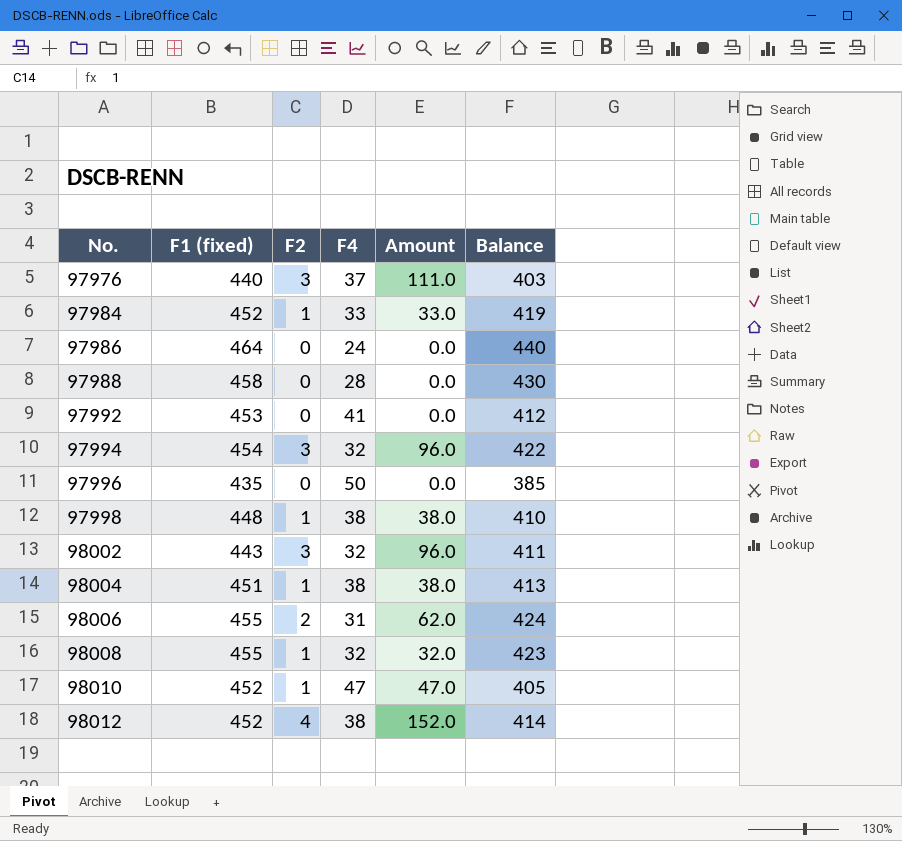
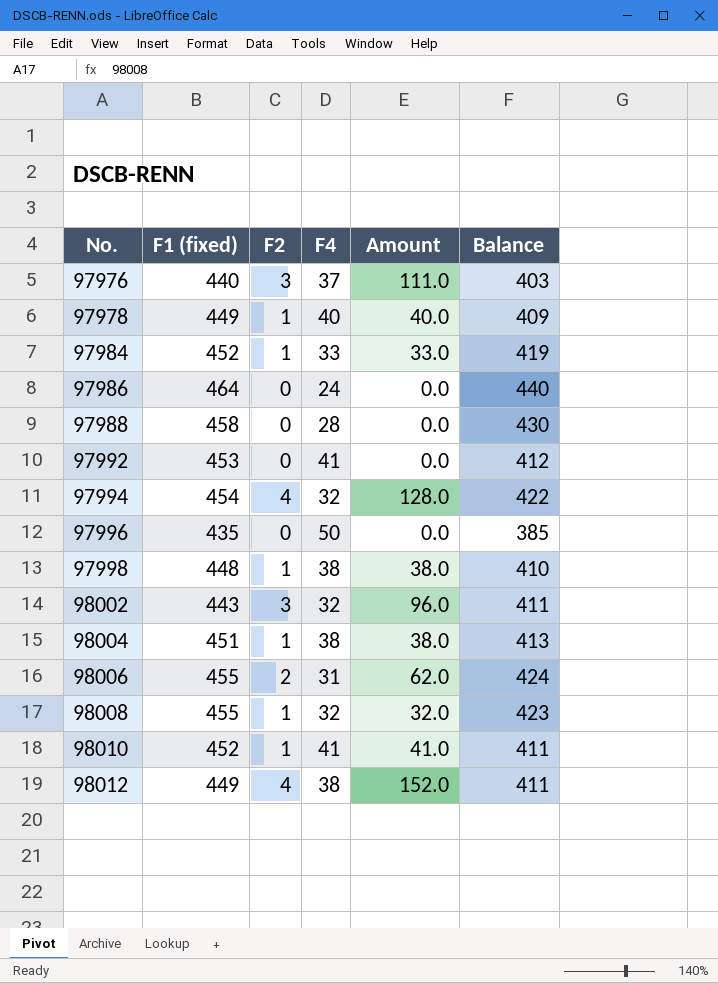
row 97978: none -> 449 | 1 | 40 | 40.0 | 409
97994 | F2: 3 -> 4
97994 | Amount: 96.0 -> 128.0
98010 | F4: 47 -> 41
98010 | Amount: 47.0 -> 41.0
98010 | Balance: 405 -> 411
98012 | F1 (fixed): 452 -> 449
98012 | Balance: 414 -> 411

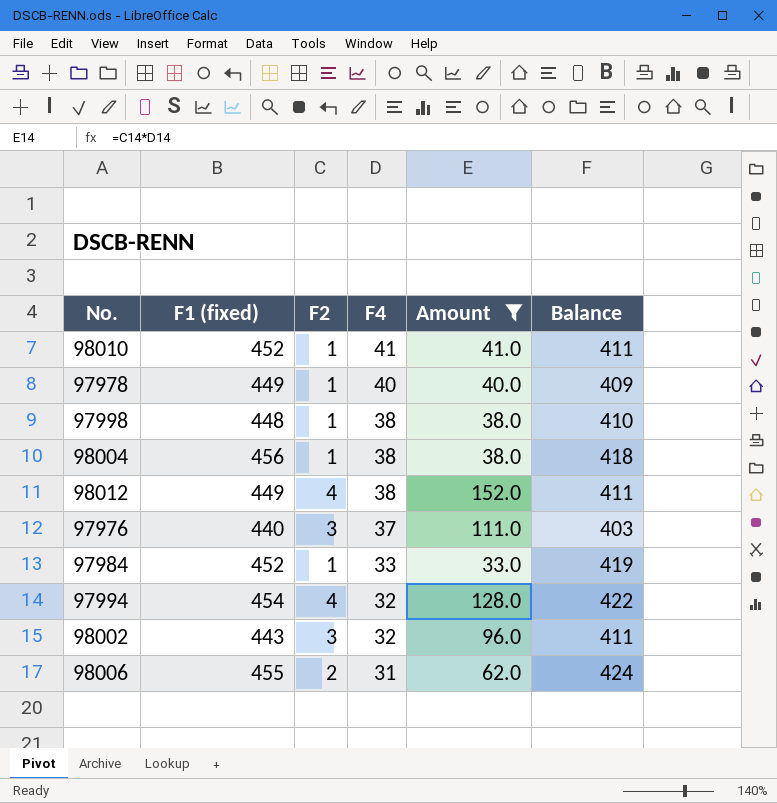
filter: none -> Amount >= 33.0
row order: No. ascending -> F4 descending
98004 | F1 (fixed): 451 -> 456
98004 | Balance: 413 -> 418

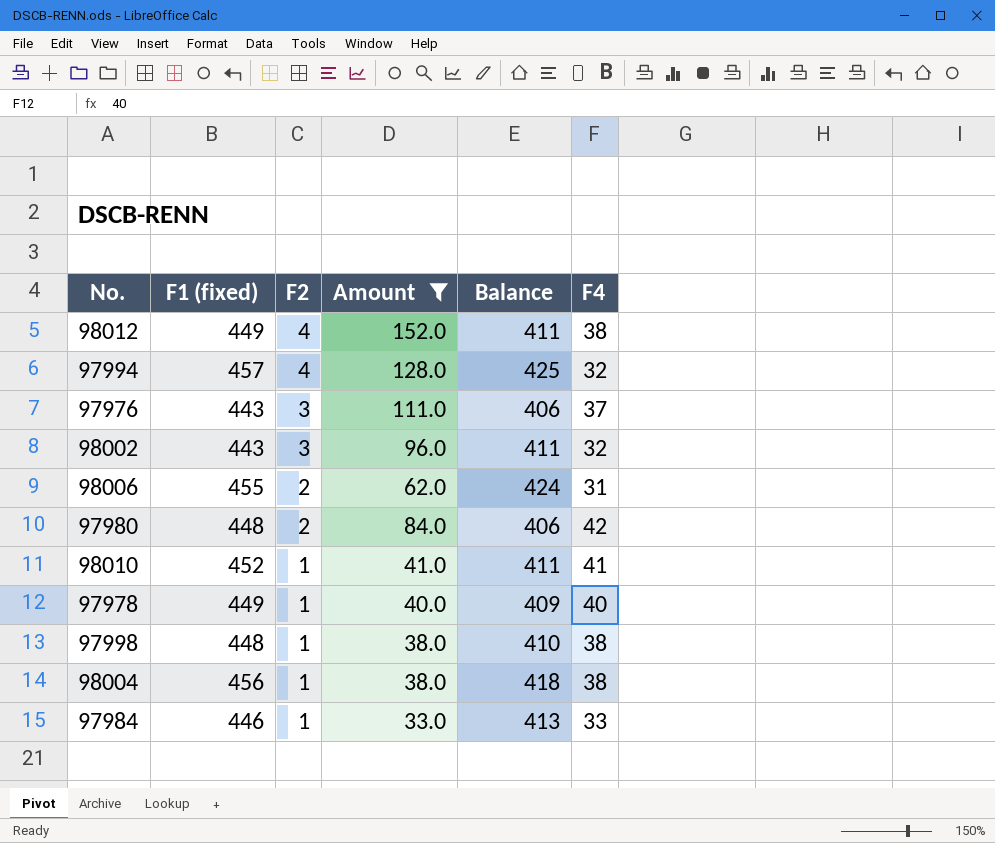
row order: F4 descending -> F2 descending
column F4 | position: 4 -> 6
97994 | F1 (fixed): 454 -> 457
97994 | Balance: 422 -> 425
97976 | F1 (fixed): 440 -> 443
97976 | Balance: 403 -> 406
row 97980: none -> 448 | 2 | 84.0 | 406 | 42
97984 | F1 (fixed): 452 -> 446
97984 | Balance: 419 -> 413

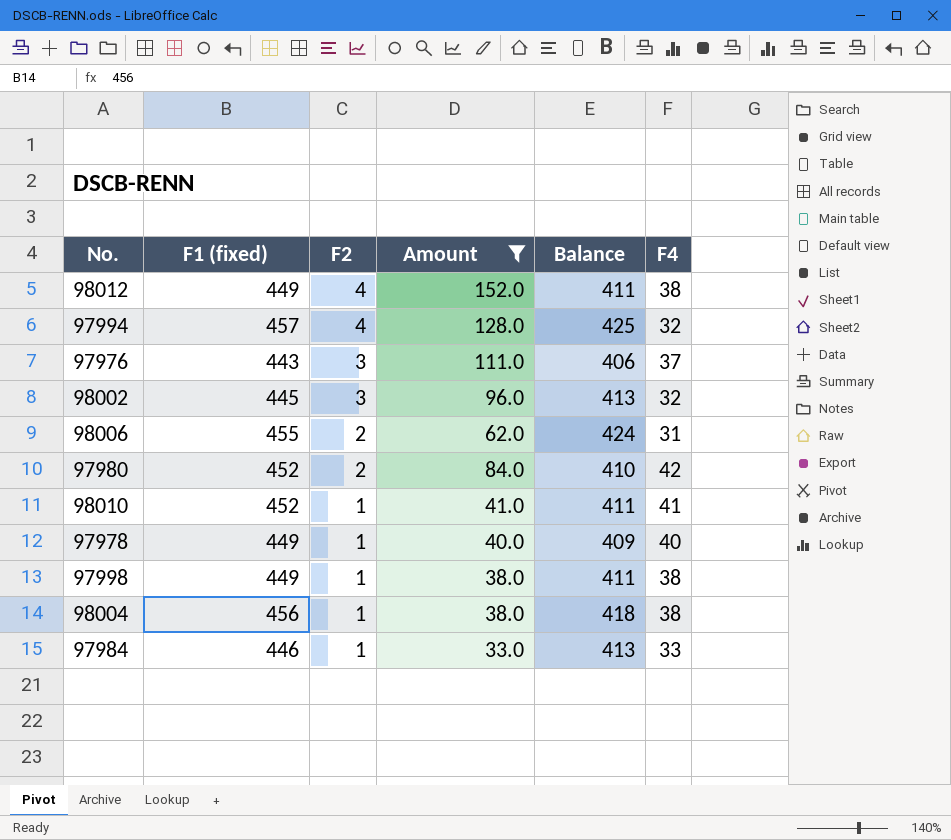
98002 | F1 (fixed): 443 -> 445
98002 | Balance: 411 -> 413
97980 | F1 (fixed): 448 -> 452
97980 | Balance: 406 -> 410
97998 | F1 (fixed): 448 -> 449
97998 | Balance: 410 -> 411

